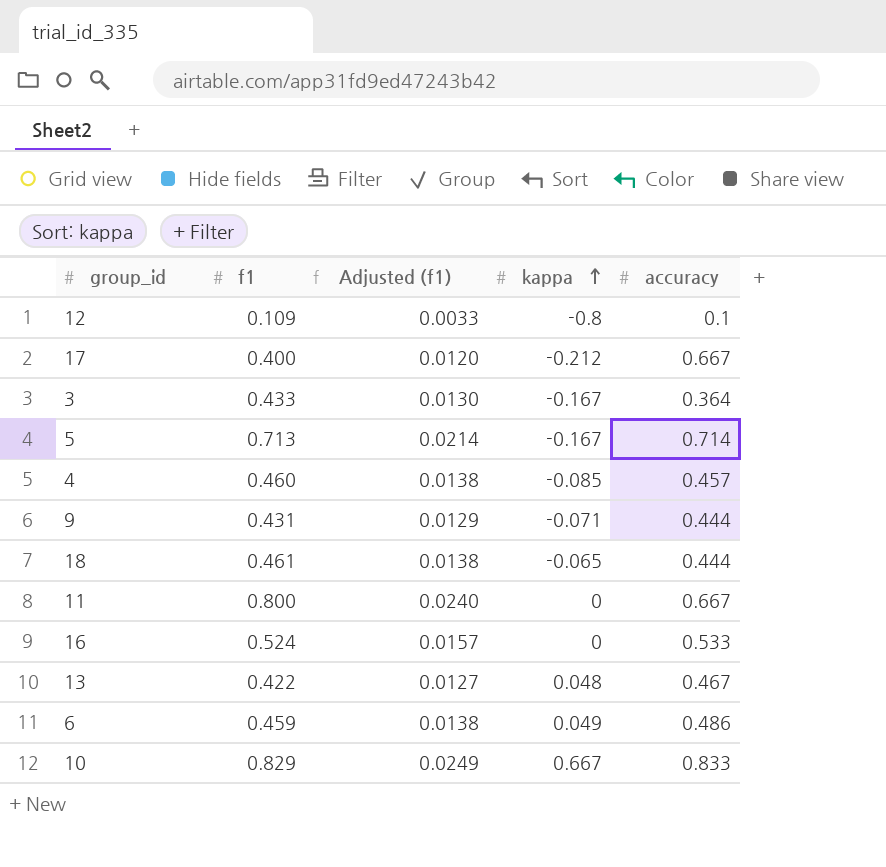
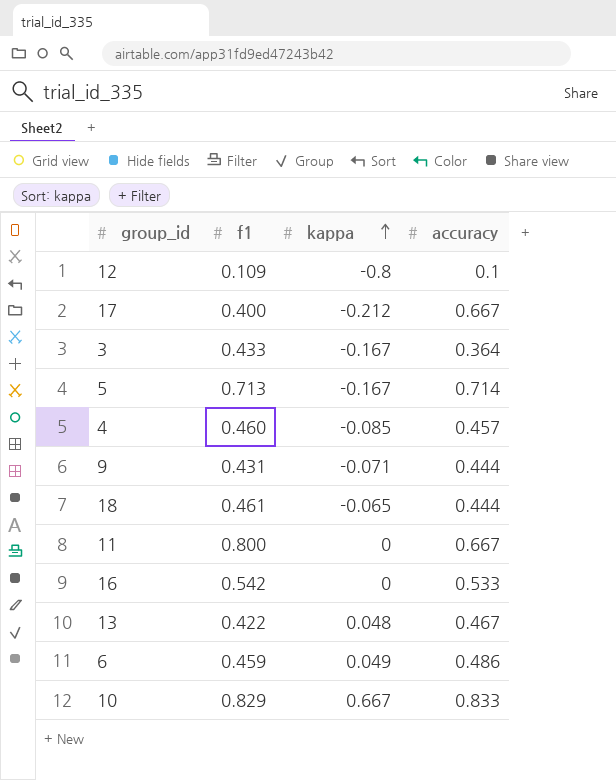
column Adjusted (f1) | formula: [f1] * 0.03 -> none
16 | f1: 0.524 -> 0.542

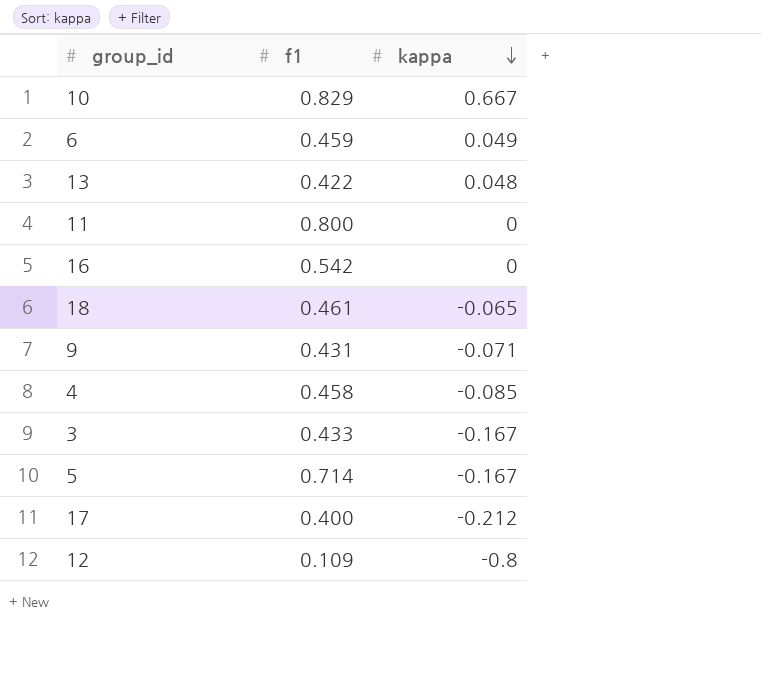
row order: kappa ascending -> kappa descending
column accuracy | position: 4 -> none
4 | f1: 0.460 -> 0.458
5 | f1: 0.713 -> 0.714

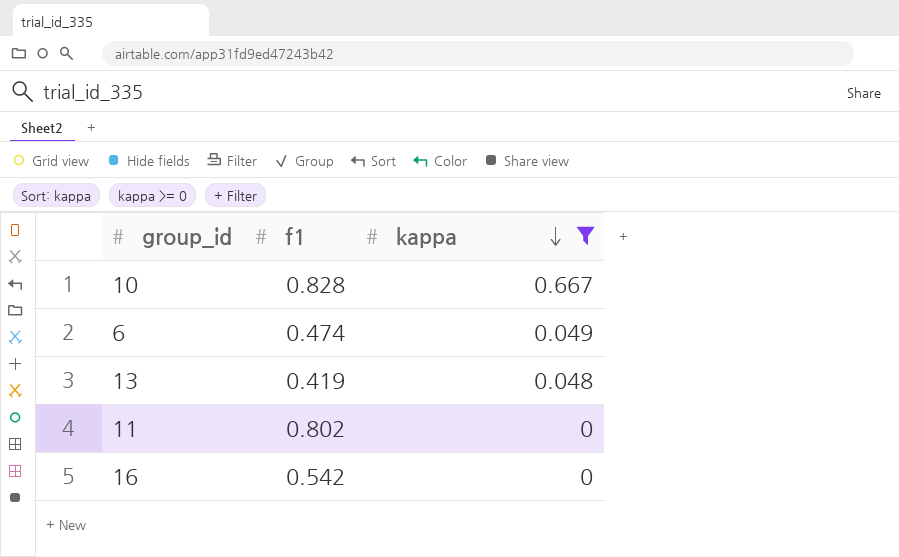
filter: none -> kappa >= 0
10 | f1: 0.829 -> 0.828
6 | f1: 0.459 -> 0.474
13 | f1: 0.422 -> 0.419
11 | f1: 0.800 -> 0.802

